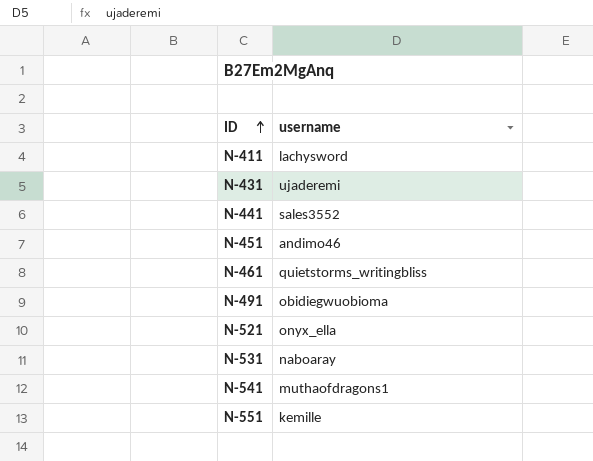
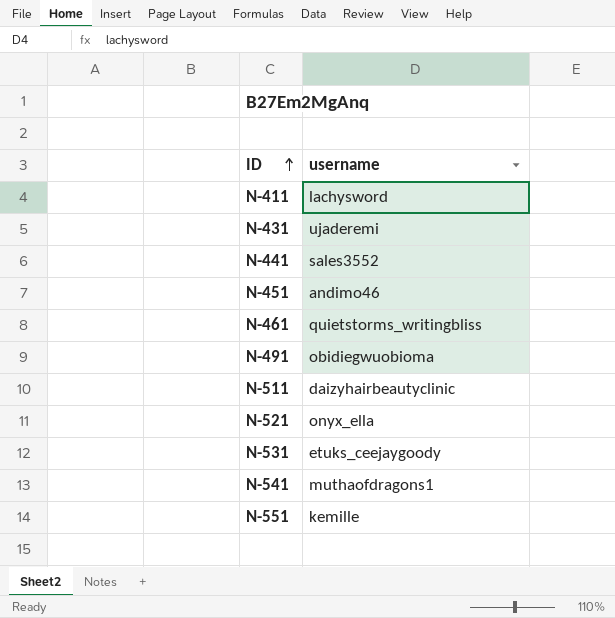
row N-511: none -> daizyhairbeautyclinic
N-531 | username: naboaray -> etuks_ceejaygoody

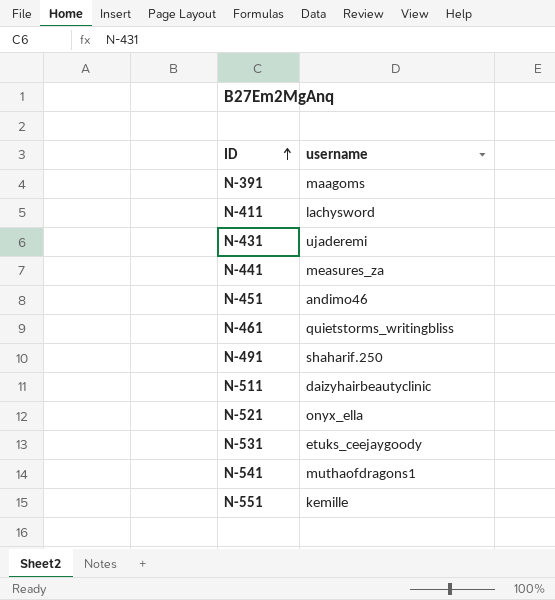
row N-391: none -> maagoms
N-441 | username: sales3552 -> measures_za
N-491 | username: obidiegwuobioma -> shaharif.250

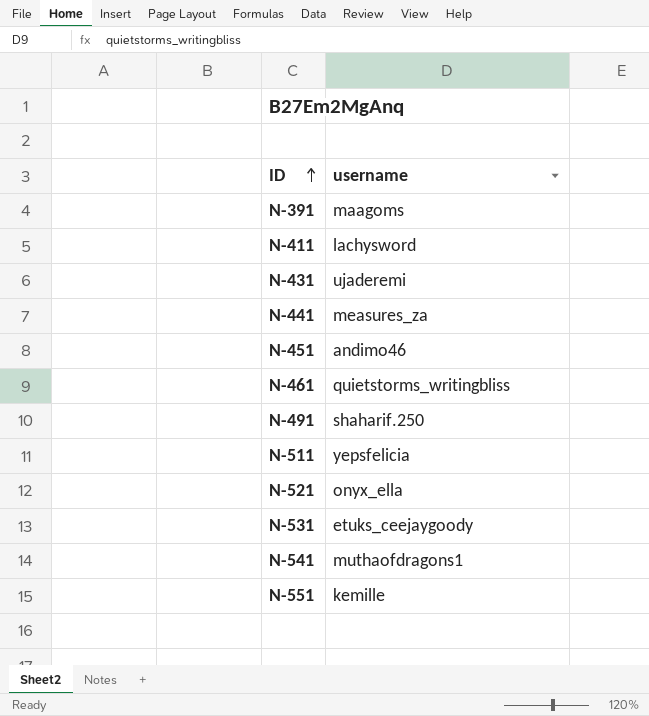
N-511 | username: daizyhairbeautyclinic -> yepsfelicia

